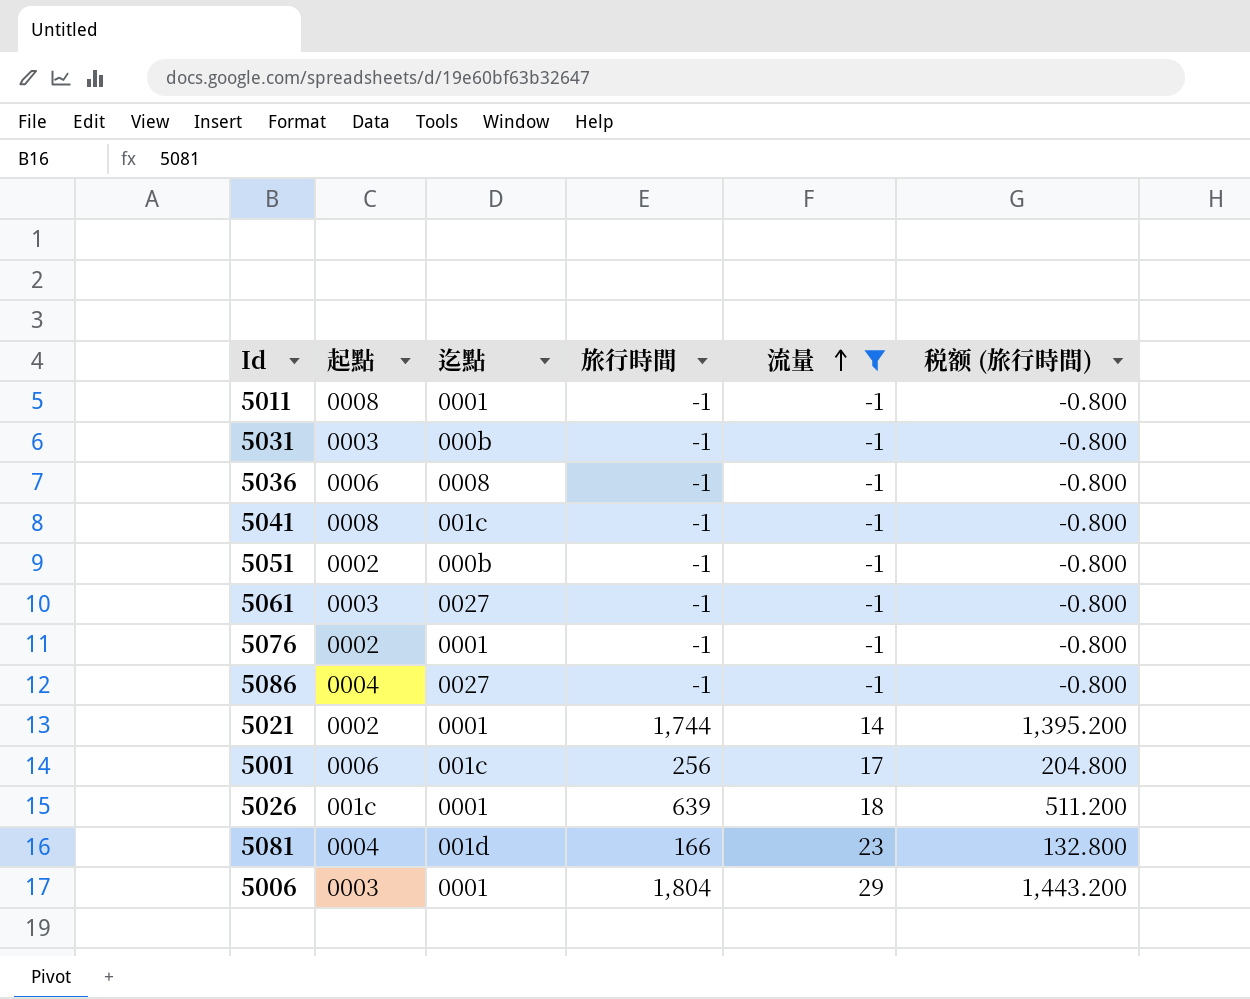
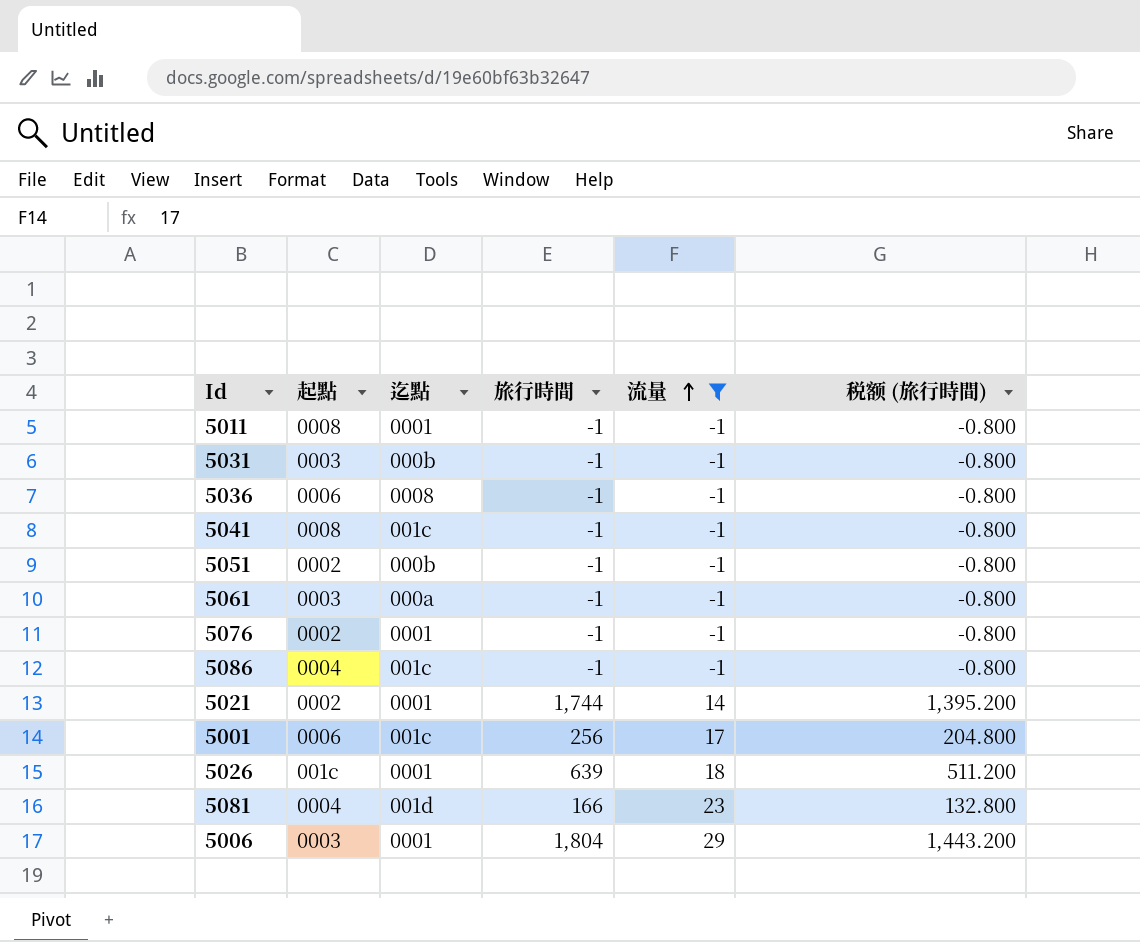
5061 | 迄點: 0027 -> 000a
5086 | 迄點: 0027 -> 001c

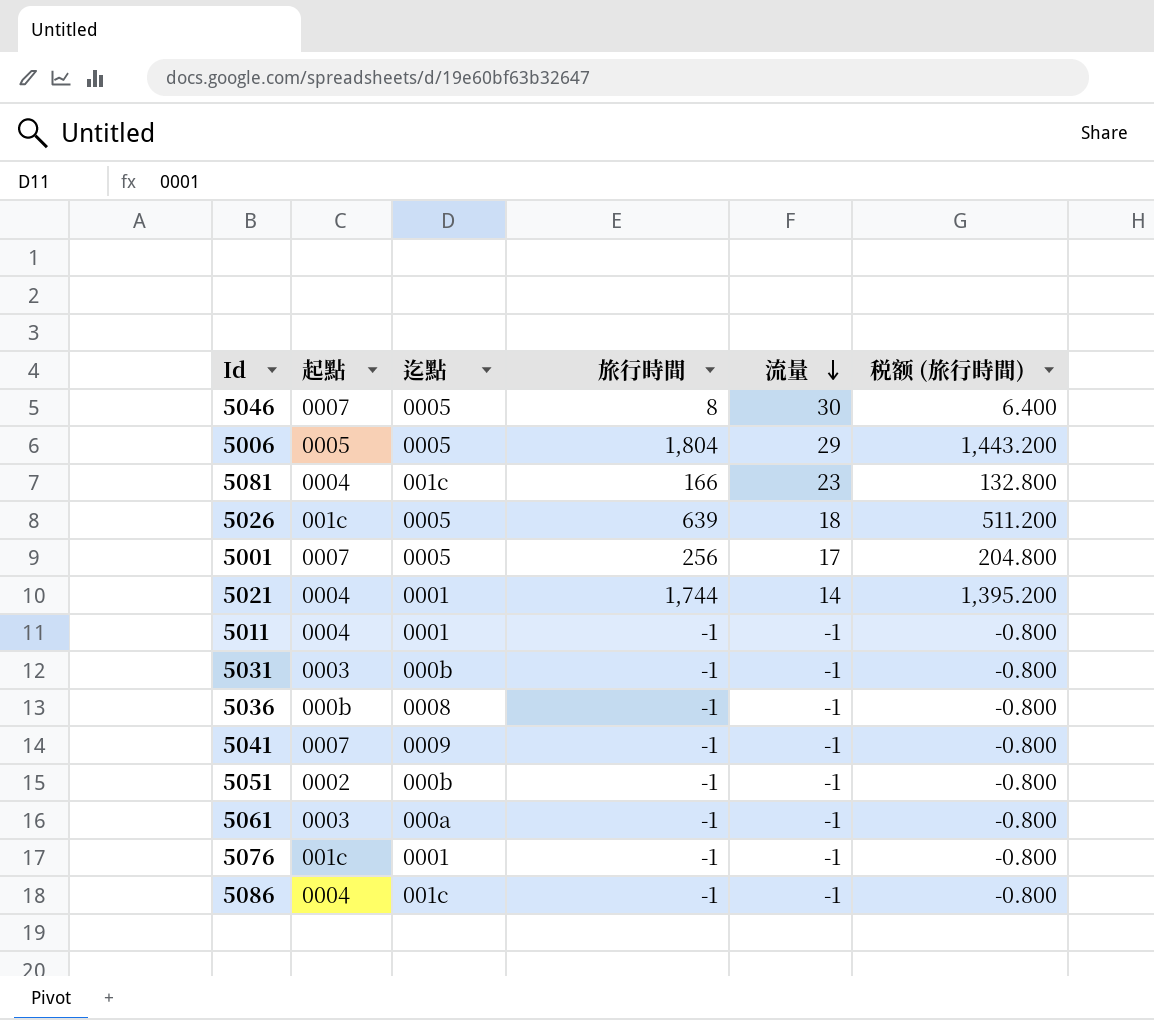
filter: 流量 != 30 -> none
row order: 流量 ascending -> 流量 descending
5006 | 起點: 0003 -> 0005
5006 | 迄點: 0001 -> 0005
5081 | 迄點: 001d -> 001c
5026 | 迄點: 0001 -> 0005
5001 | 起點: 0006 -> 0007
5001 | 迄點: 001c -> 0005
5021 | 起點: 0002 -> 0004
5011 | 起點: 0008 -> 0004
5036 | 起點: 0006 -> 000b
5041 | 起點: 0008 -> 0007
5041 | 迄點: 001c -> 0009
5076 | 起點: 0002 -> 001c

